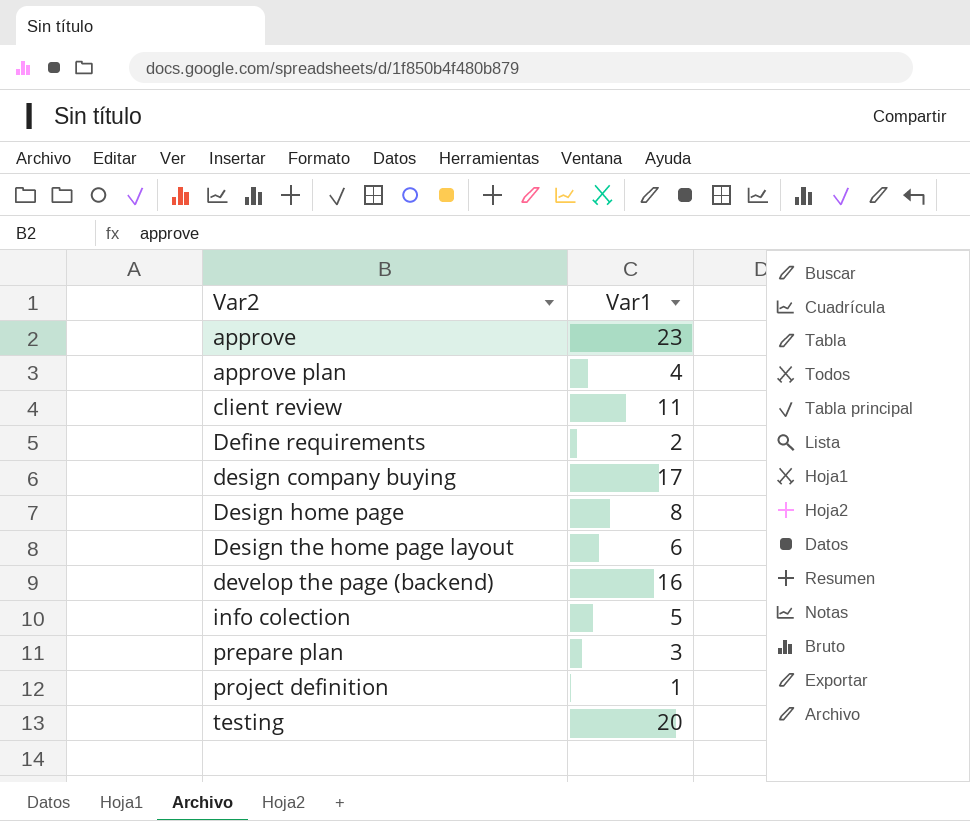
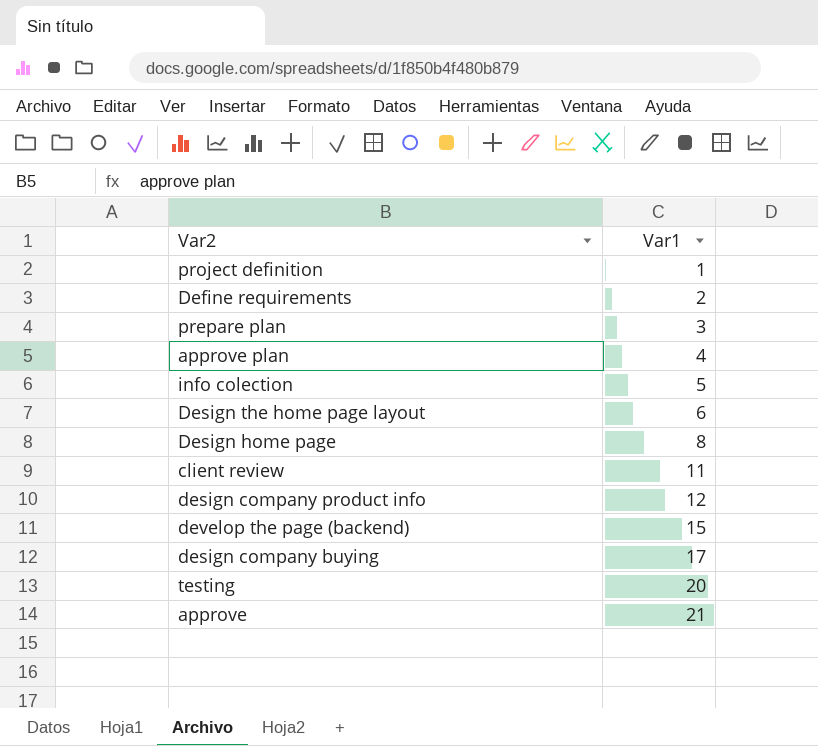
row order: Var2 ascending -> Var1 ascending
row design company product info: none -> 12
develop the page (backend) | Var1: 16 -> 15
approve | Var1: 23 -> 21

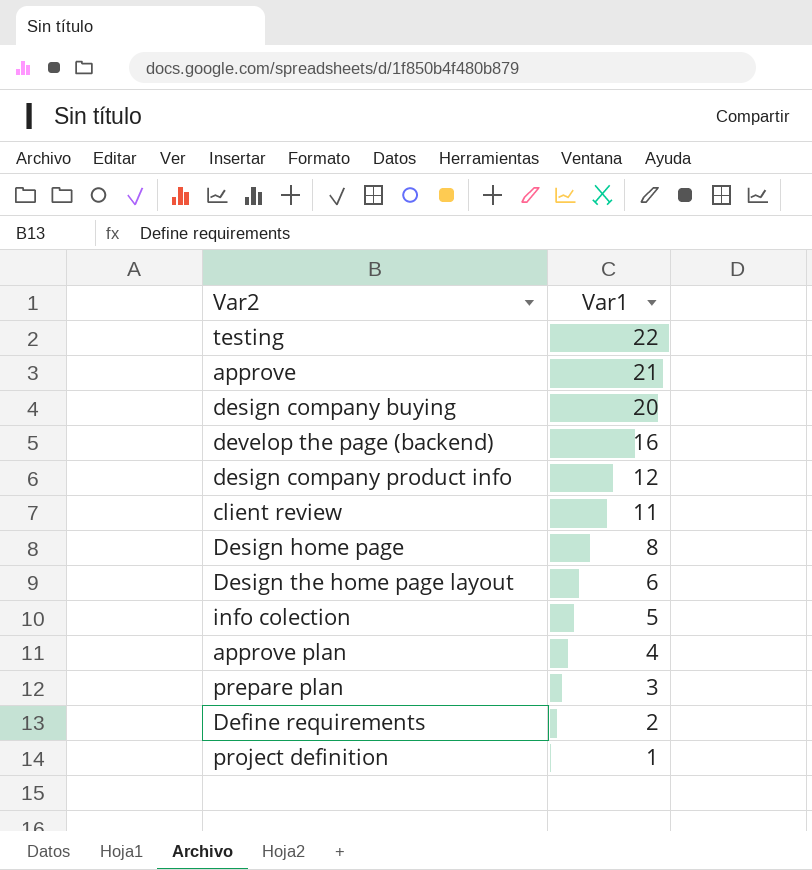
row order: Var1 ascending -> Var1 descending
testing | Var1: 20 -> 22
design company buying | Var1: 17 -> 20
develop the page (backend) | Var1: 15 -> 16

